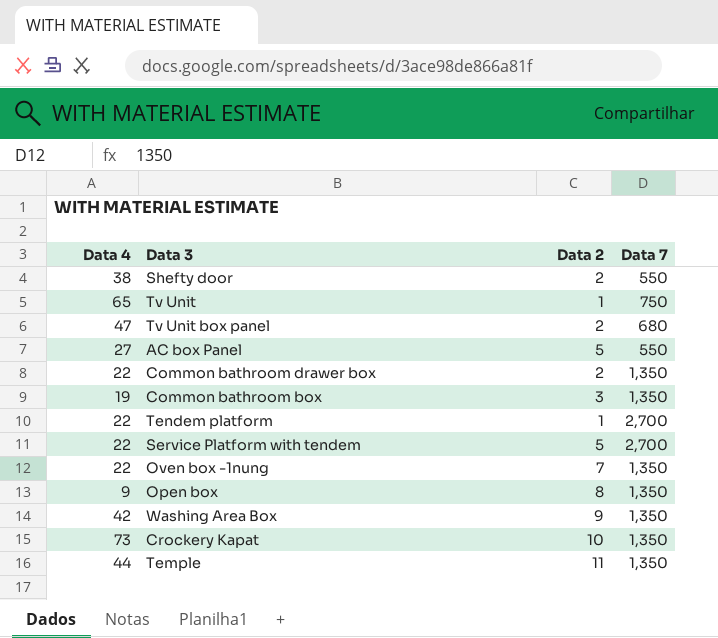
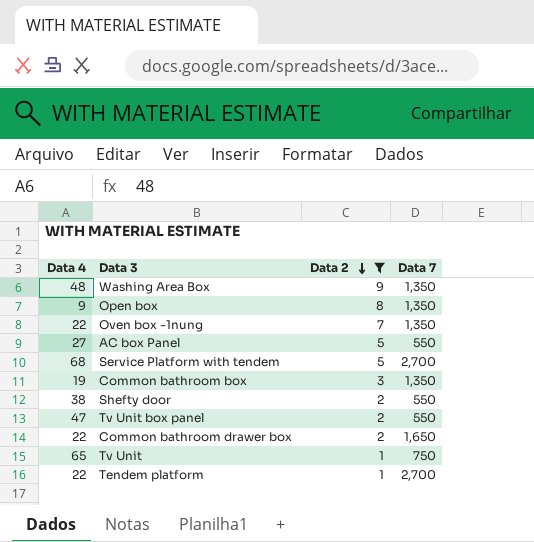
filter: none -> Data 2 <= 9
row order: none -> Data 2 descending
Washing Area Box | Data 4: 42 -> 48
Service Platform with tendem | Data 4: 22 -> 68
Tv Unit box panel | Data 7: 680 -> 550
Common bathroom drawer box | Data 7: 1,350 -> 1,650

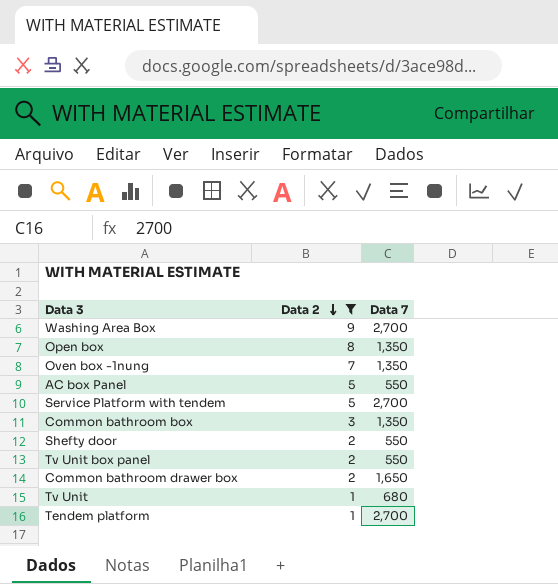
column Data 4 | position: 1 -> none
Washing Area Box | Data 7: 1,350 -> 2,700
Tv Unit | Data 7: 750 -> 680

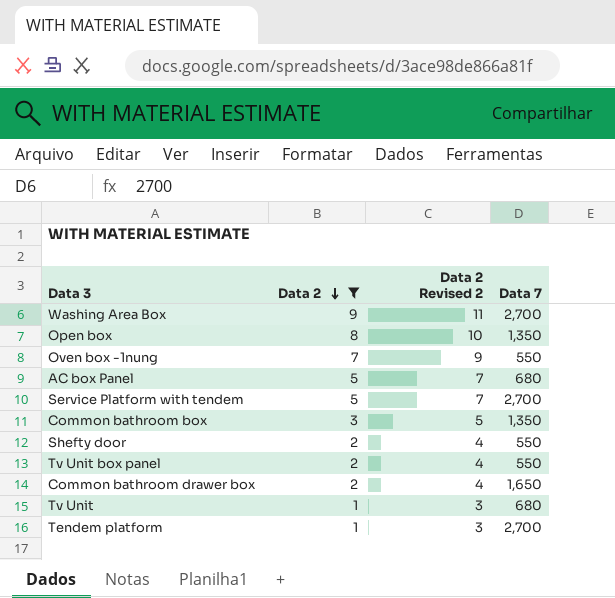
column Data 2 Revised 2 | formula: none -> [Data 2] + 2
Oven box -1nung | Data 7: 1,350 -> 550
AC box Panel | Data 7: 550 -> 680

